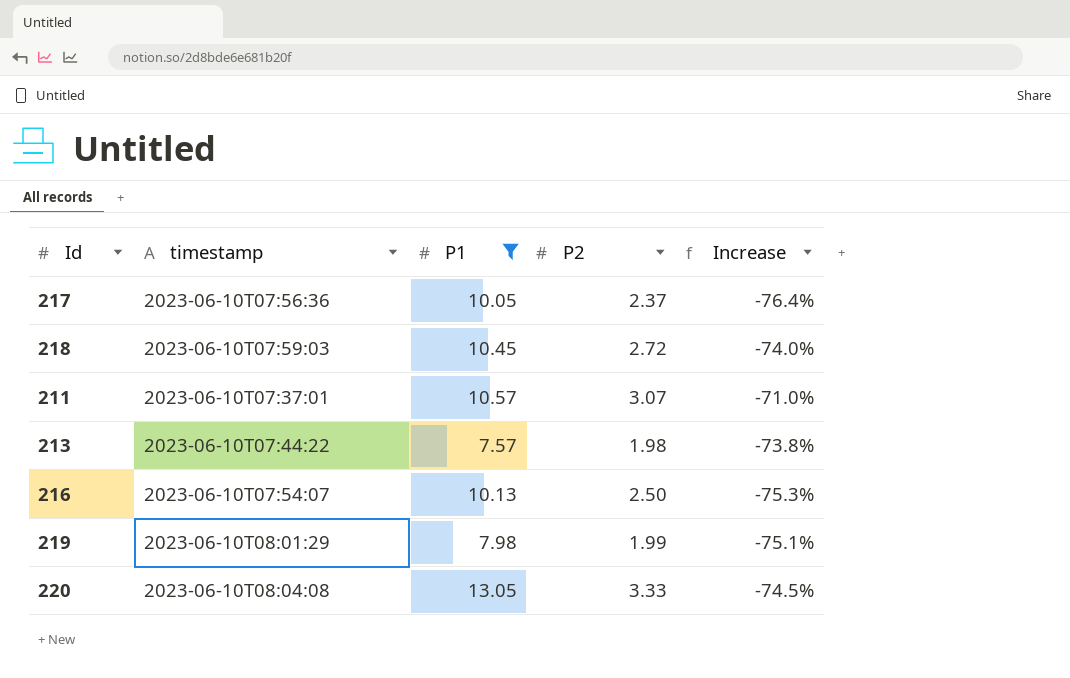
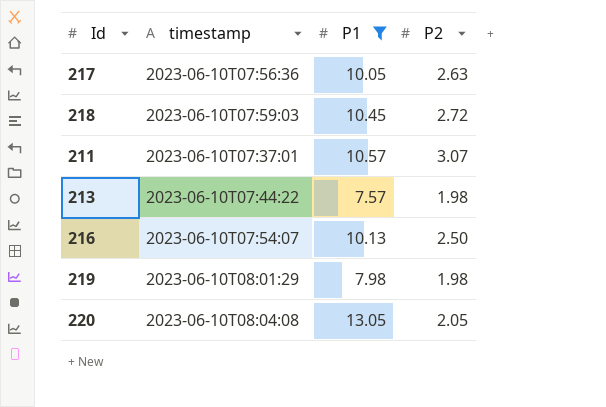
column Increase | formula: ([P2] - [P1]) / [P1] -> none
217 | P2: 2.37 -> 2.63
219 | P2: 1.99 -> 1.98
220 | P2: 3.33 -> 2.05

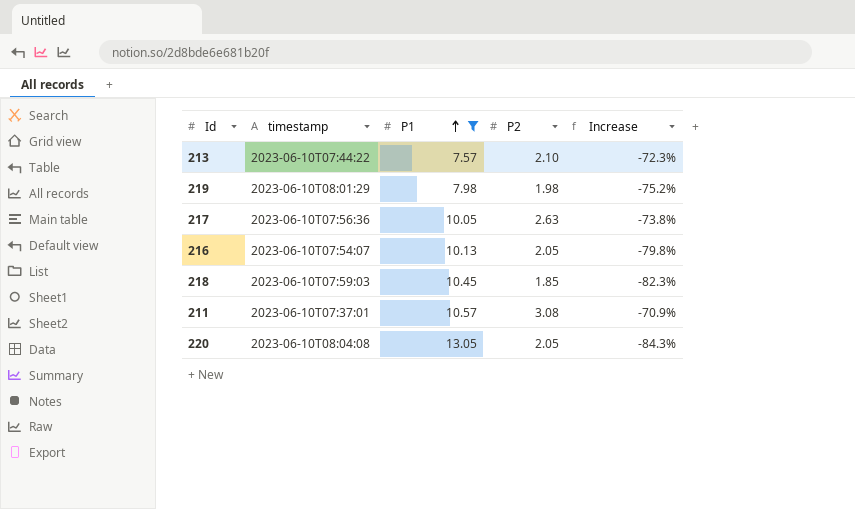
row order: none -> P1 ascending
column Increase | formula: none -> ([P2] - [P1]) / [P1]
213 | P2: 1.98 -> 2.10
216 | P2: 2.50 -> 2.05
218 | P2: 2.72 -> 1.85
211 | P2: 3.07 -> 3.08

